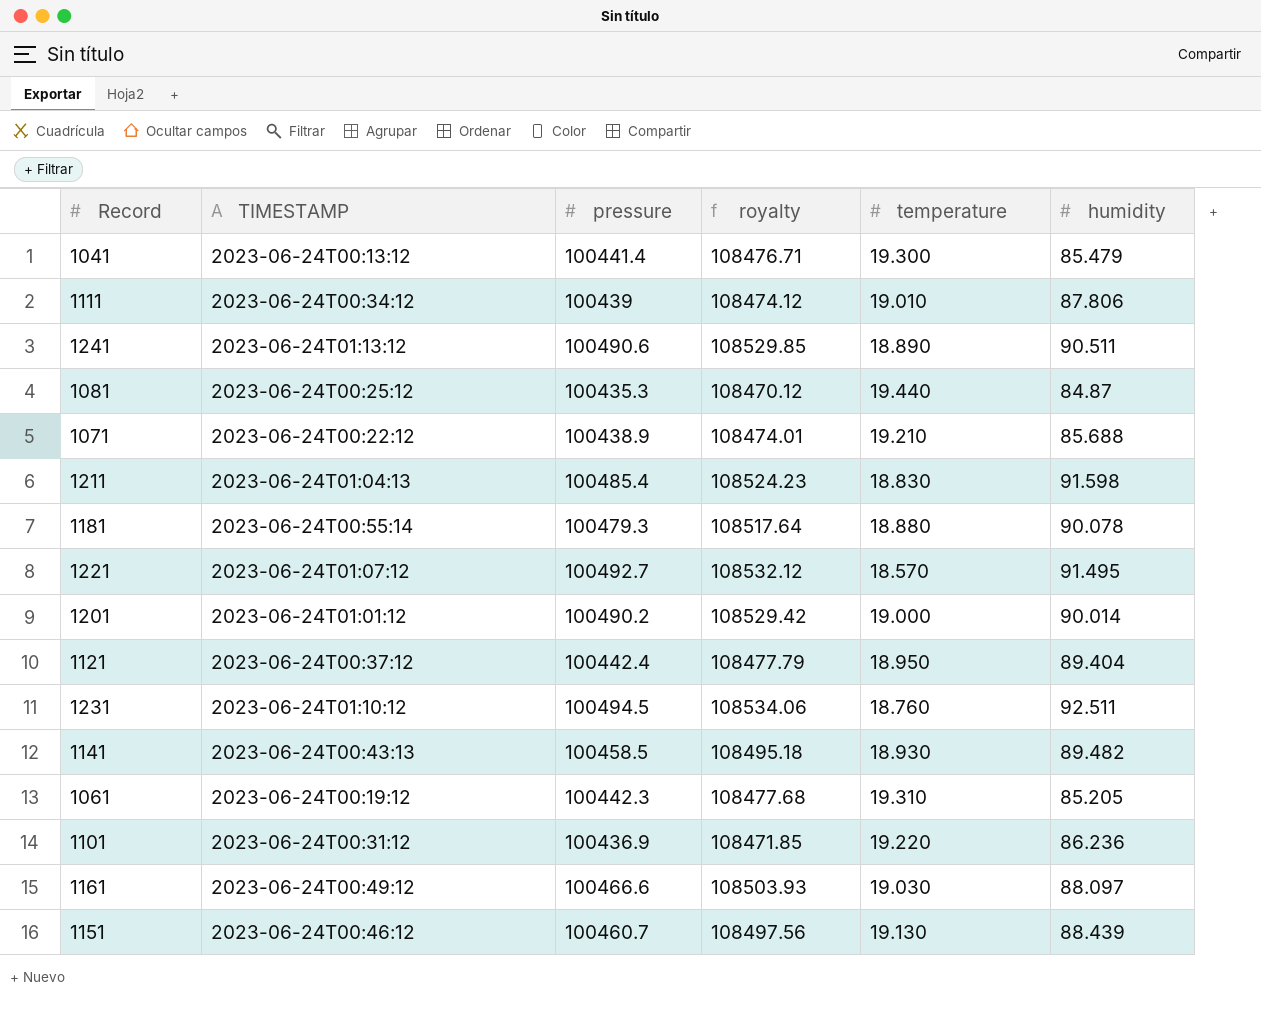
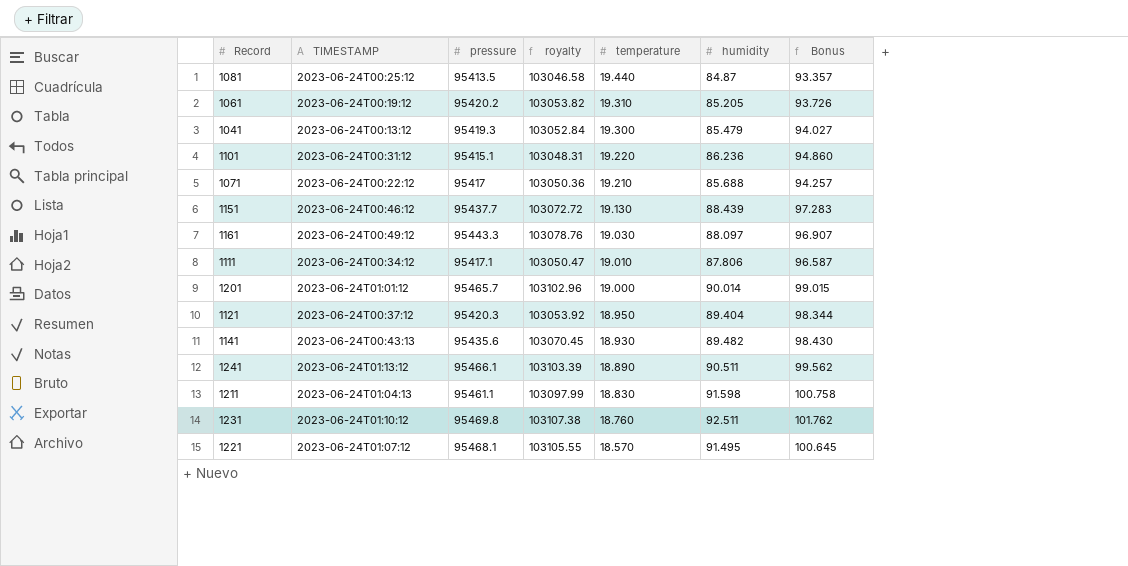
row order: none -> temperature descending
column Bonus | formula: none -> [humidity] * 1.1
row 1181: 2023-06-24T00:55:14 | 100479.3 | 108517.64 | 18.880 | 90.078 -> none
1081 | pressure: 100435.3 -> 95413.5
1081 | royalty: 108470.12 -> 103046.58
1061 | pressure: 100442.3 -> 95420.2
1061 | royalty: 108477.68 -> 103053.82
1041 | pressure: 100441.4 -> 95419.3
1041 | royalty: 108476.71 -> 103052.84
1101 | pressure: 100436.9 -> 95415.1
1101 | royalty: 108471.85 -> 103048.31
1071 | pressure: 100438.9 -> 95417
1071 | royalty: 108474.01 -> 103050.36
1151 | pressure: 100460.7 -> 95437.7
1151 | royalty: 108497.56 -> 103072.72
1161 | pressure: 100466.6 -> 95443.3
1161 | royalty: 108503.93 -> 103078.76
1111 | pressure: 100439 -> 95417.1
1111 | royalty: 108474.12 -> 103050.47
1201 | pressure: 100490.2 -> 95465.7
1201 | royalty: 108529.42 -> 103102.96
1121 | pressure: 100442.4 -> 95420.3
1121 | royalty: 108477.79 -> 103053.92
1141 | pressure: 100458.5 -> 95435.6
1141 | royalty: 108495.18 -> 103070.45
1241 | pressure: 100490.6 -> 95466.1
1241 | royalty: 108529.85 -> 103103.39
1211 | pressure: 100485.4 -> 95461.1
1211 | royalty: 108524.23 -> 103097.99
1231 | pressure: 100494.5 -> 95469.8
1231 | royalty: 108534.06 -> 103107.38
1221 | pressure: 100492.7 -> 95468.1
1221 | royalty: 108532.12 -> 103105.55

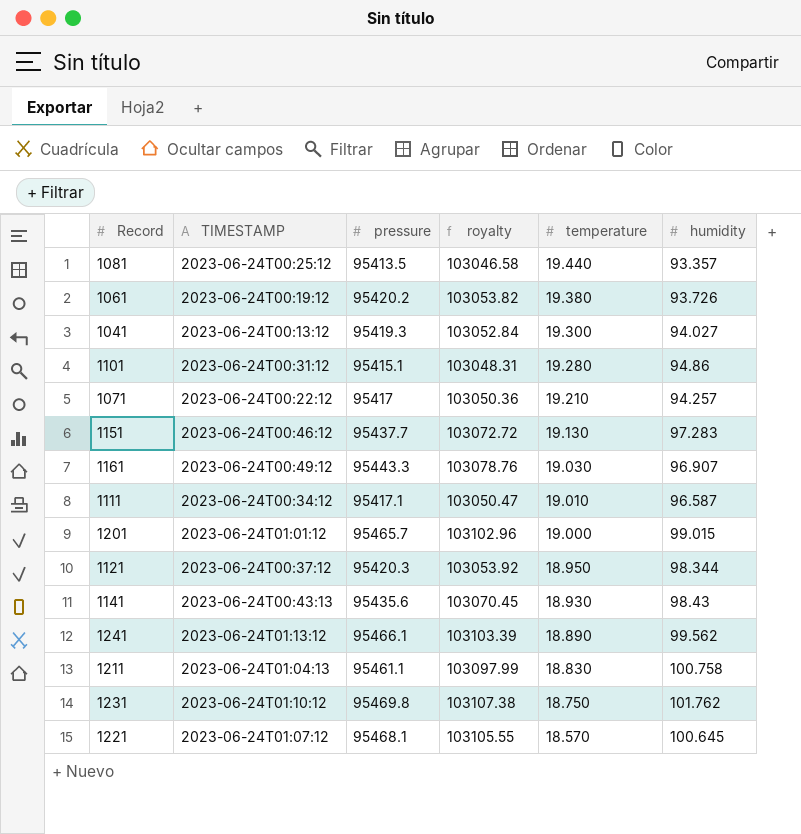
column Bonus | formula: [humidity] * 1.1 -> none
1081 | humidity: 84.87 -> 93.357
1061 | temperature: 19.310 -> 19.380
1061 | humidity: 85.205 -> 93.726
1041 | humidity: 85.479 -> 94.027
1101 | temperature: 19.220 -> 19.280
1101 | humidity: 86.236 -> 94.86
1071 | humidity: 85.688 -> 94.257
1151 | humidity: 88.439 -> 97.283
1161 | humidity: 88.097 -> 96.907
1111 | humidity: 87.806 -> 96.587
1201 | humidity: 90.014 -> 99.015
1121 | humidity: 89.404 -> 98.344
1141 | humidity: 89.482 -> 98.43
1241 | humidity: 90.511 -> 99.562
1211 | humidity: 91.598 -> 100.758
1231 | temperature: 18.760 -> 18.750
1231 | humidity: 92.511 -> 101.762
1221 | humidity: 91.495 -> 100.645

